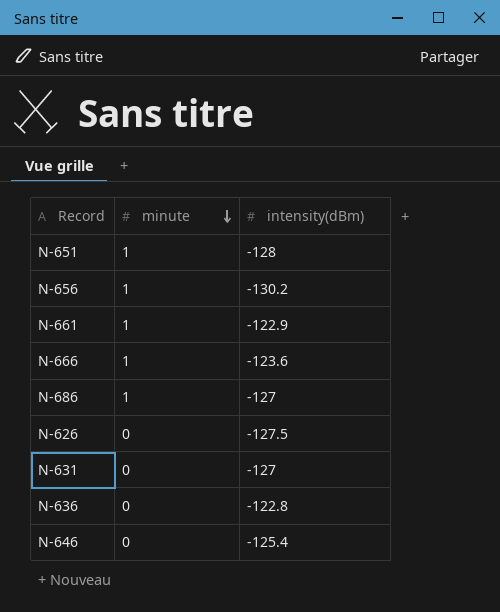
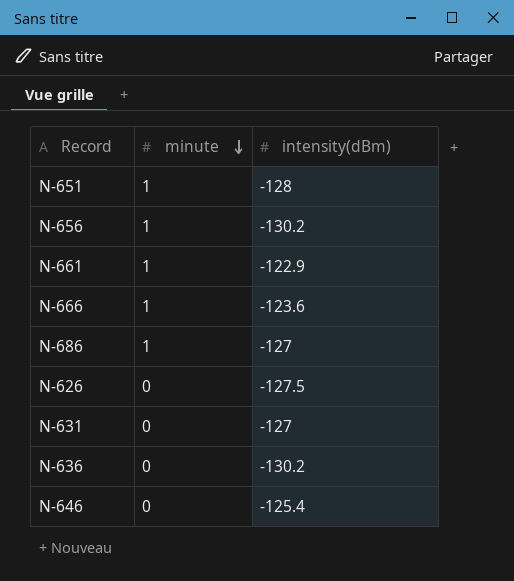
N-636 | intensity(dBm): -122.8 -> -130.2

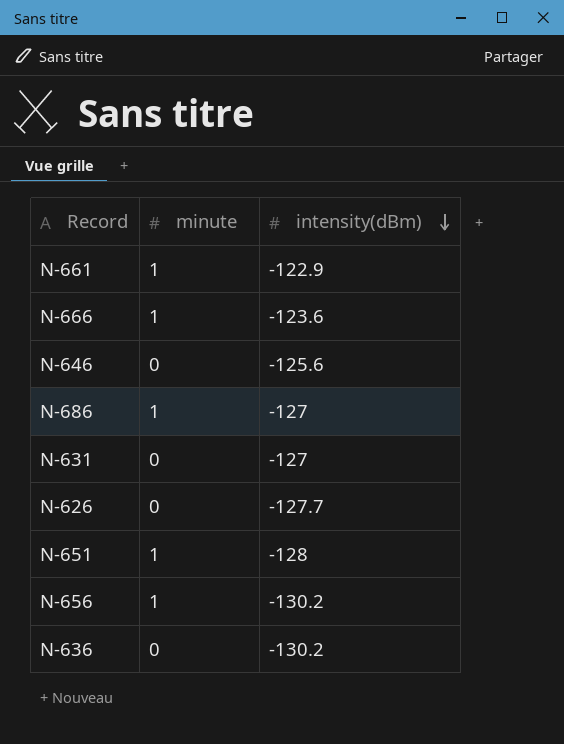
row order: minute descending -> intensity(dBm) descending
N-646 | intensity(dBm): -125.4 -> -125.6
N-626 | intensity(dBm): -127.5 -> -127.7

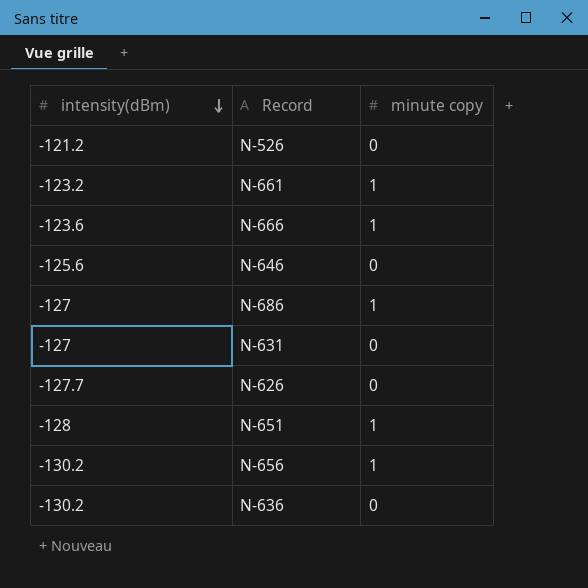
column intensity(dBm) | position: 3 -> 1
column name: minute -> minute copy
row N-526: none -> -121.2 | 0
N-661 | intensity(dBm): -122.9 -> -123.2

